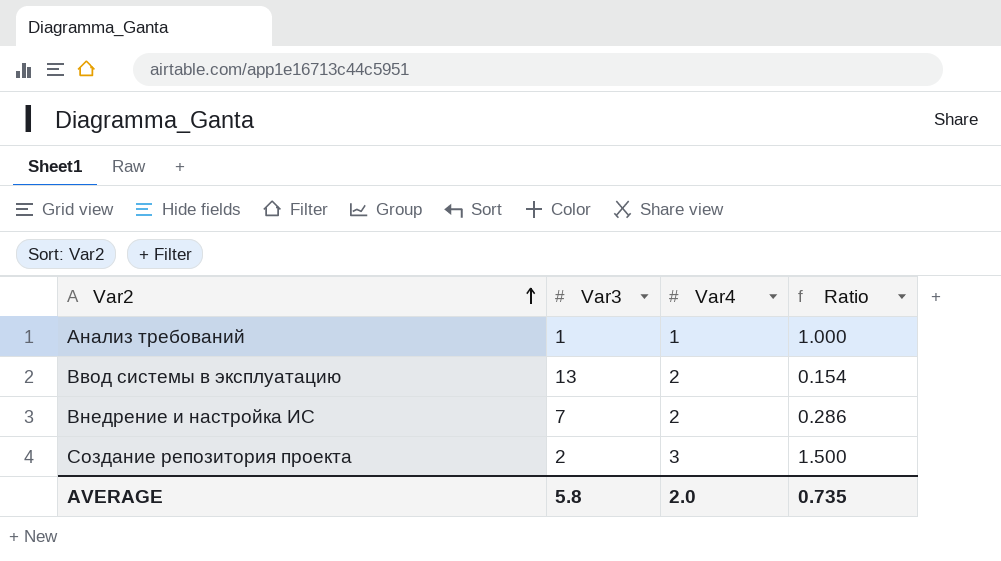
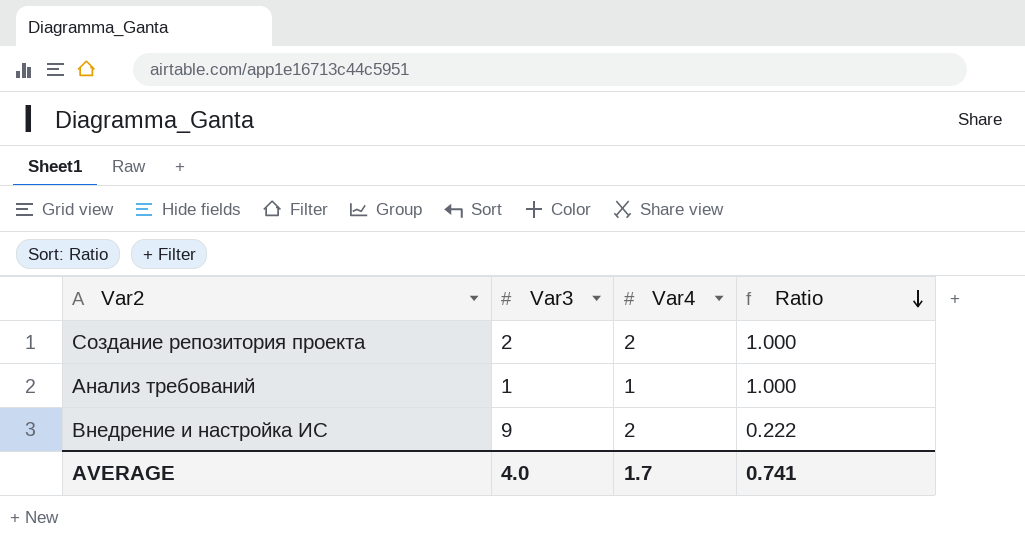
row order: Var2 ascending -> Ratio descending
row Ввод системы в эксплуатацию: 13 | 2 | 0.154 -> none
Создание репозитория проекта | Var4: 3 -> 2
Создание репозитория проекта | Ratio: 1.500 -> 1.000
Внедрение и настройка ИС | Var3: 7 -> 9
Внедрение и настройка ИС | Ratio: 0.286 -> 0.222
AVERAGE | Var3: 5.8 -> 4.0
AVERAGE | Var4: 2.0 -> 1.7
AVERAGE | Ratio: 0.735 -> 0.741

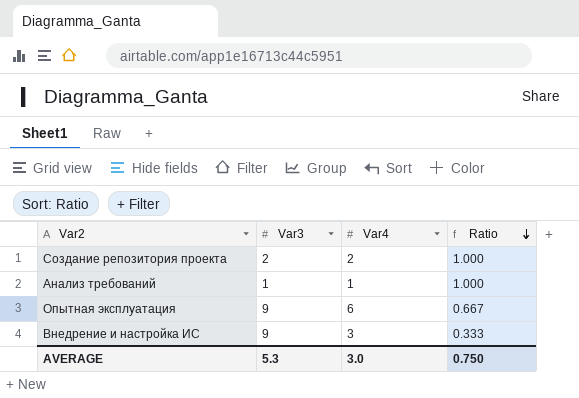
row Опытная эксплуатация: none -> 9 | 6 | 0.667
Внедрение и настройка ИС | Var4: 2 -> 3
Внедрение и настройка ИС | Ratio: 0.222 -> 0.333
AVERAGE | Var3: 4.0 -> 5.3
AVERAGE | Var4: 1.7 -> 3.0
AVERAGE | Ratio: 0.741 -> 0.750

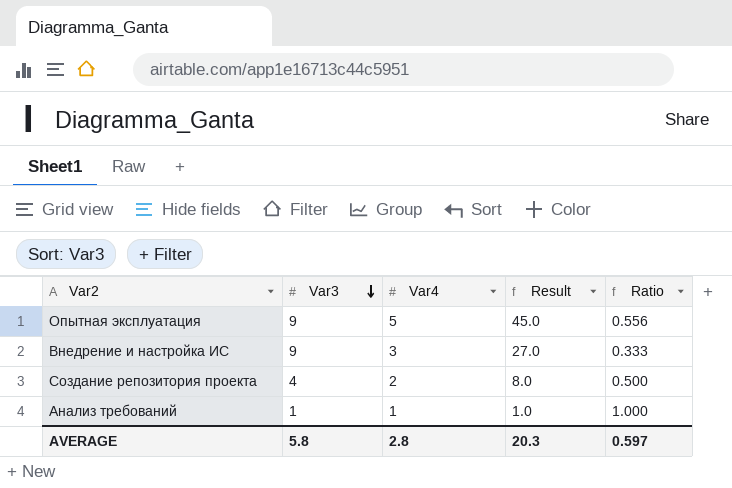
row order: Ratio descending -> Var3 descending
column Result | formula: none -> [Var3] * [Var4]
Опытная эксплуатация | Var4: 6 -> 5
Опытная эксплуатация | Ratio: 0.667 -> 0.556
Создание репозитория проекта | Var3: 2 -> 4
Создание репозитория проекта | Ratio: 1.000 -> 0.500
AVERAGE | Var3: 5.3 -> 5.8
AVERAGE | Var4: 3.0 -> 2.8
AVERAGE | Ratio: 0.750 -> 0.597

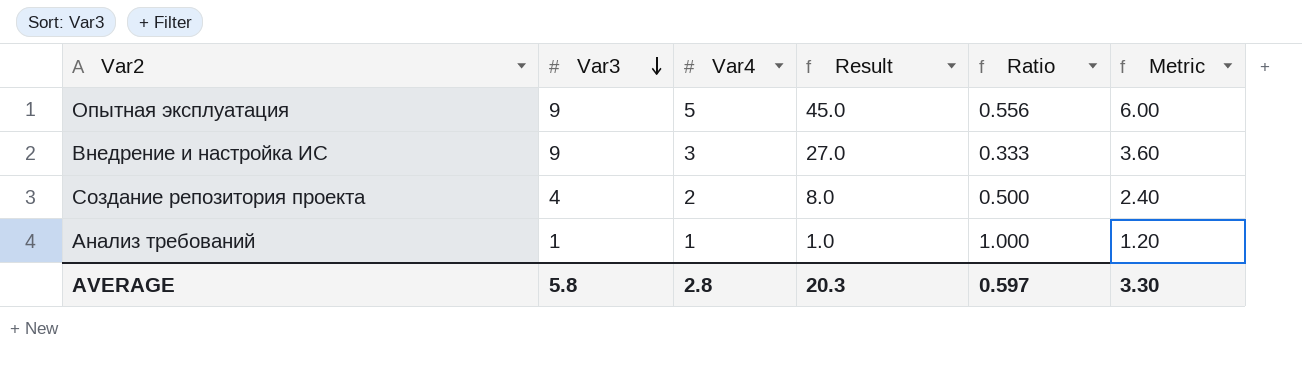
column Metric | formula: none -> [Var4] * 1.2

